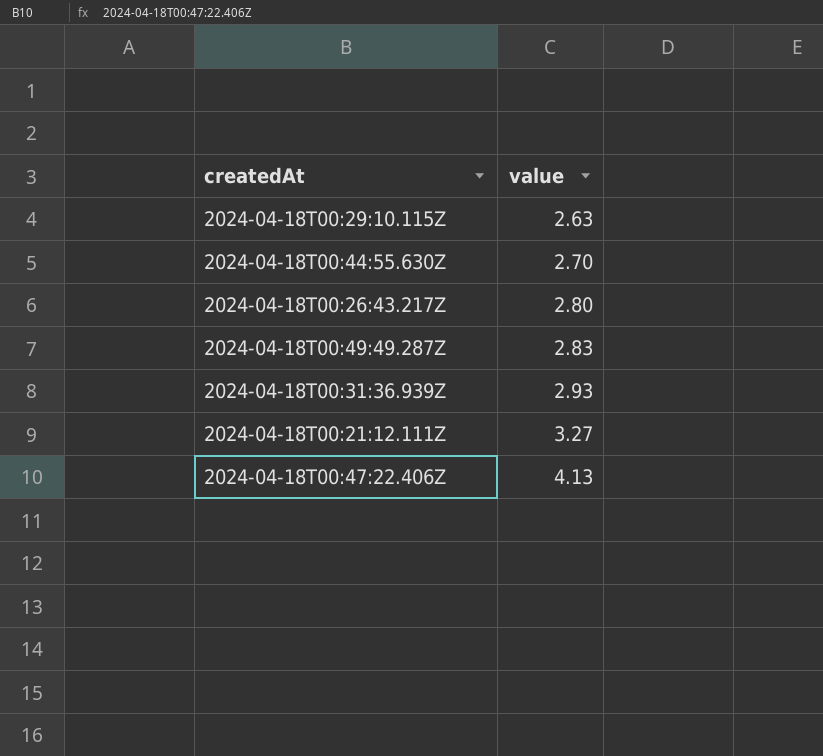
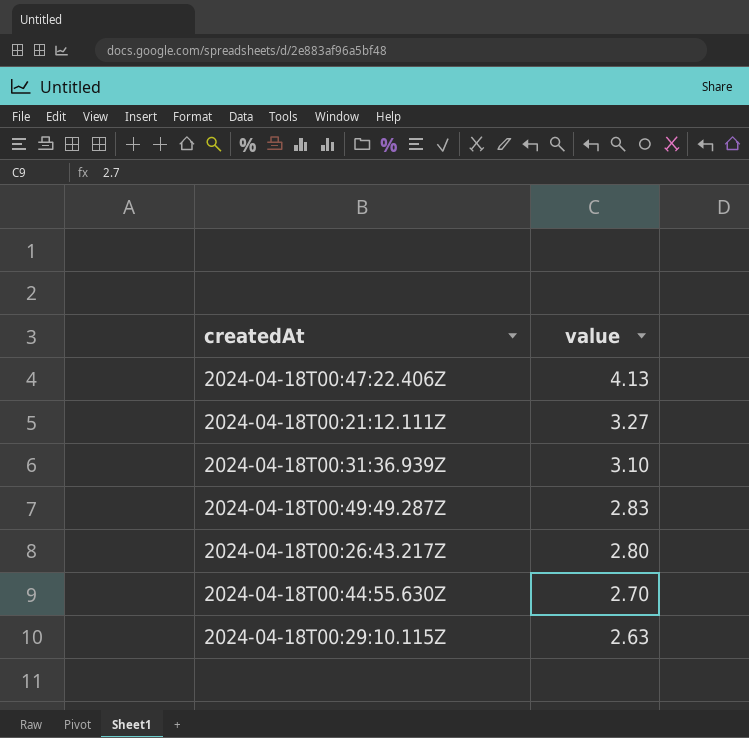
row order: value ascending -> value descending
2024-04-18T00:31:36.939Z | value: 2.93 -> 3.10

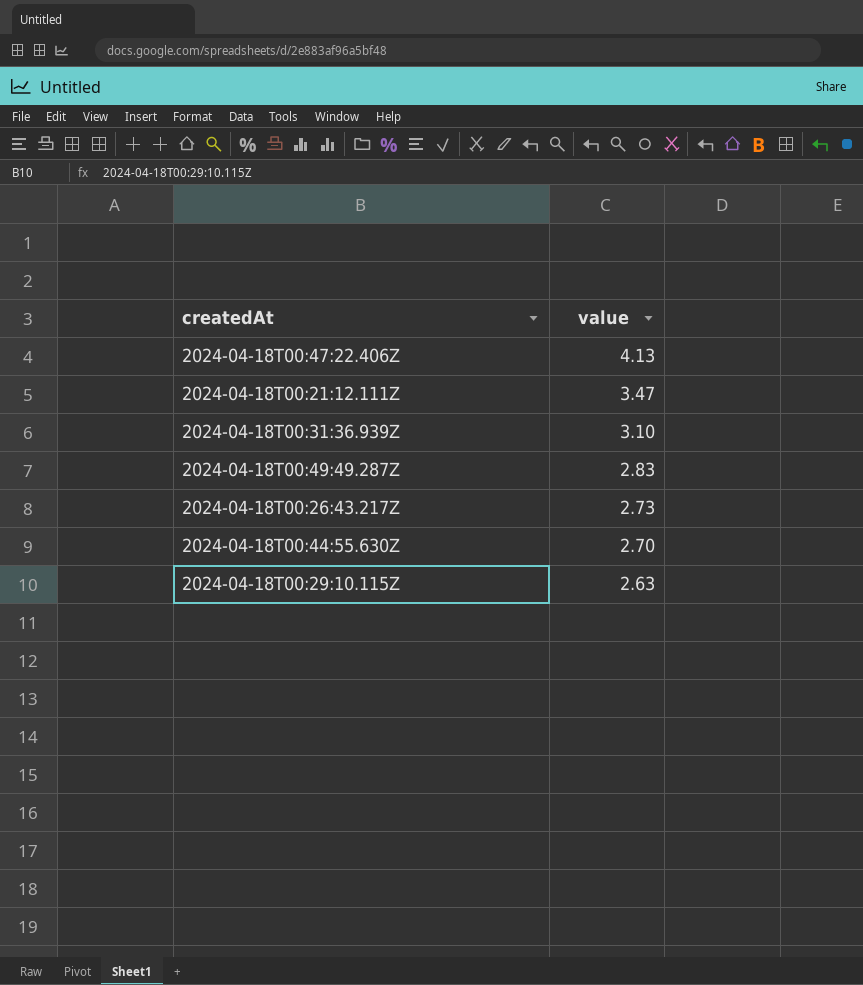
2024-04-18T00:21:12.111Z | value: 3.27 -> 3.47
2024-04-18T00:26:43.217Z | value: 2.80 -> 2.73

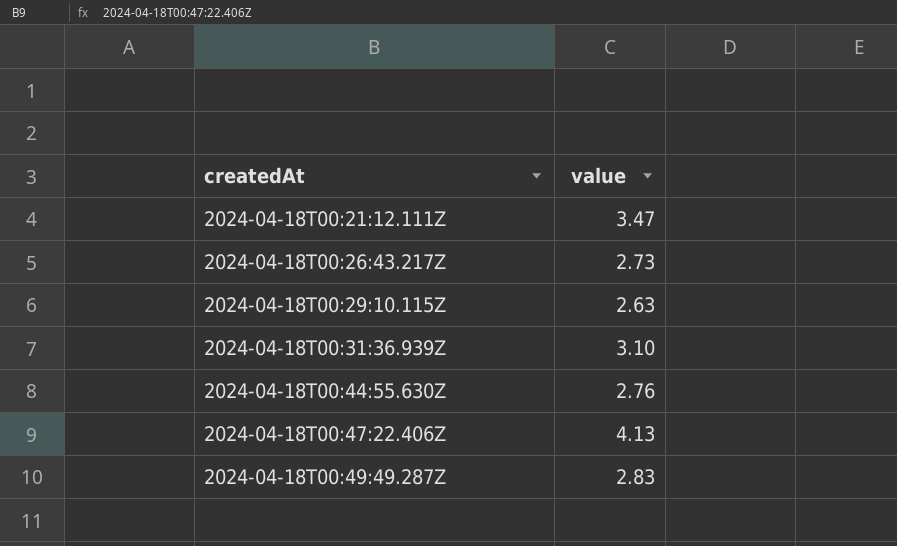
row order: value descending -> createdAt ascending
2024-04-18T00:44:55.630Z | value: 2.70 -> 2.76

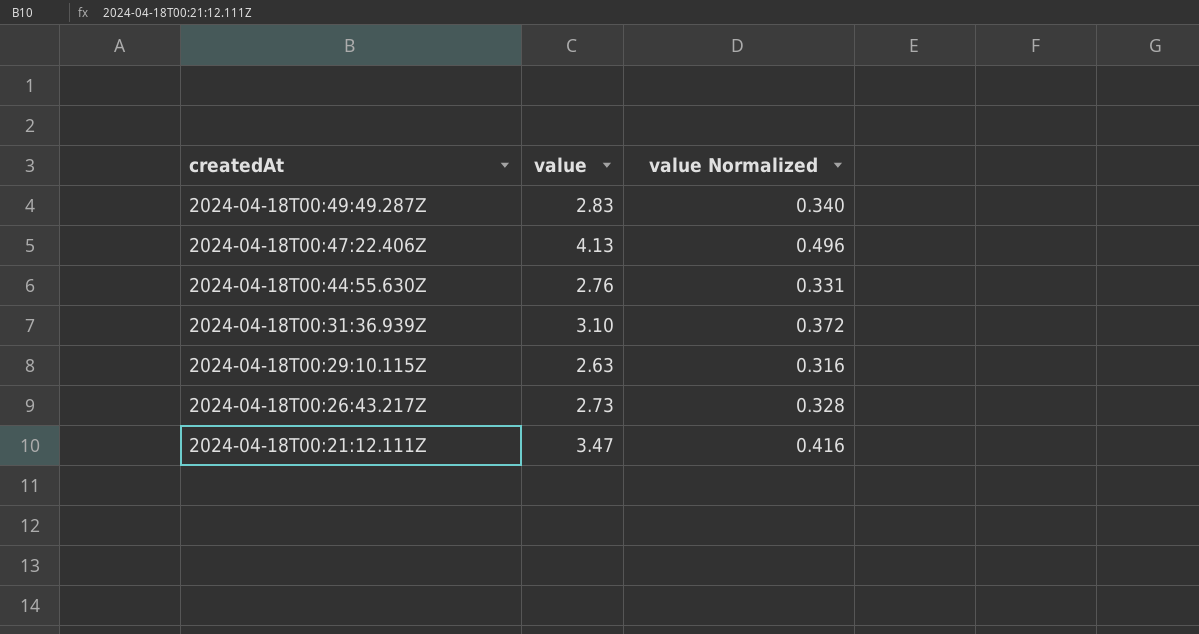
row order: createdAt ascending -> createdAt descending
column value Normalized | formula: none -> [value] * 0.12

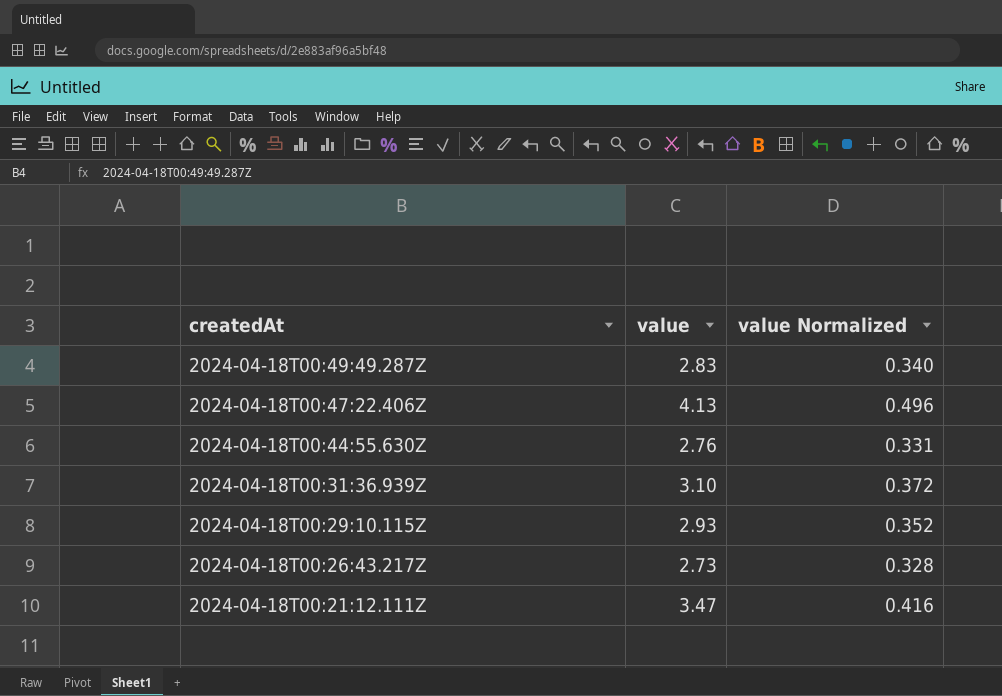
2024-04-18T00:29:10.115Z | value: 2.63 -> 2.93
2024-04-18T00:29:10.115Z | value Normalized: 0.316 -> 0.352

